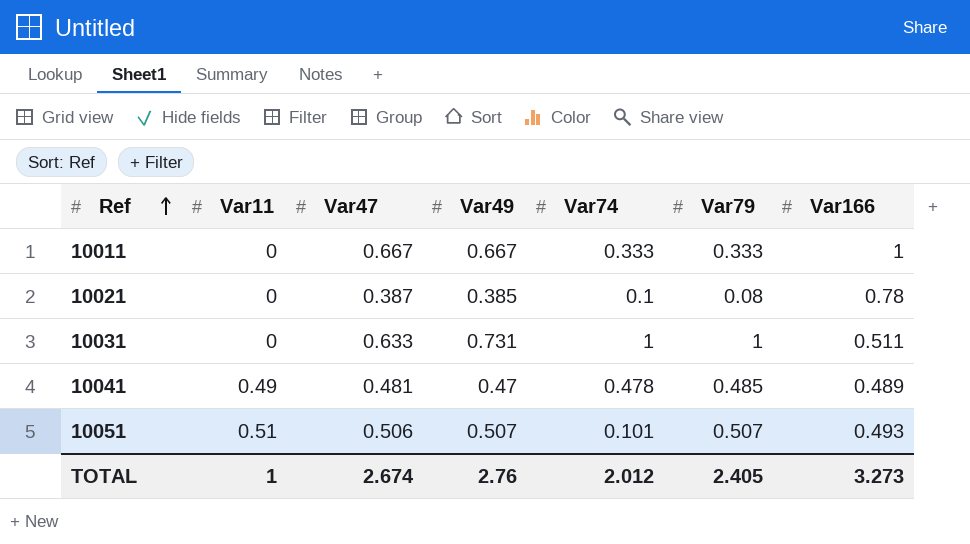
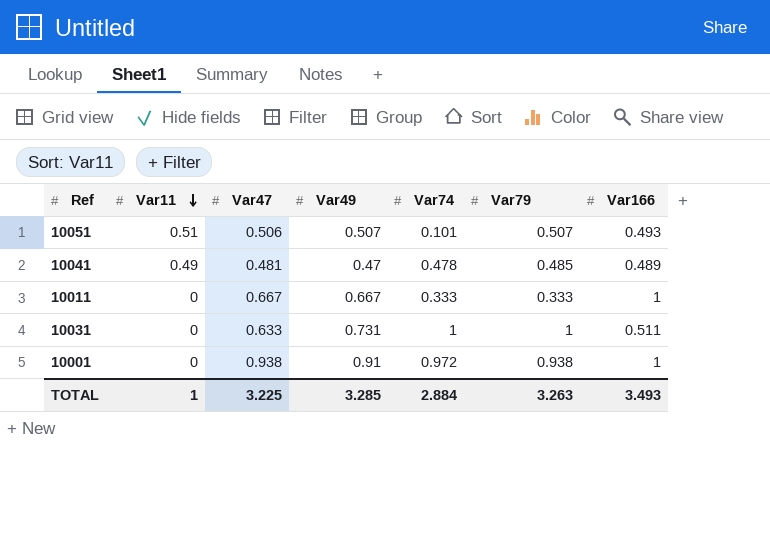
row order: Ref ascending -> Var11 descending
row 10021: 0 | 0.387 | 0.385 | 0.1 | 0.08 | 0.78 -> none
row 10001: none -> 0 | 0.938 | 0.91 | 0.972 | 0.938 | 1
TOTAL | Var47: 2.674 -> 3.225
TOTAL | Var49: 2.76 -> 3.285
TOTAL | Var74: 2.012 -> 2.884
TOTAL | Var79: 2.405 -> 3.263
TOTAL | Var166: 3.273 -> 3.493

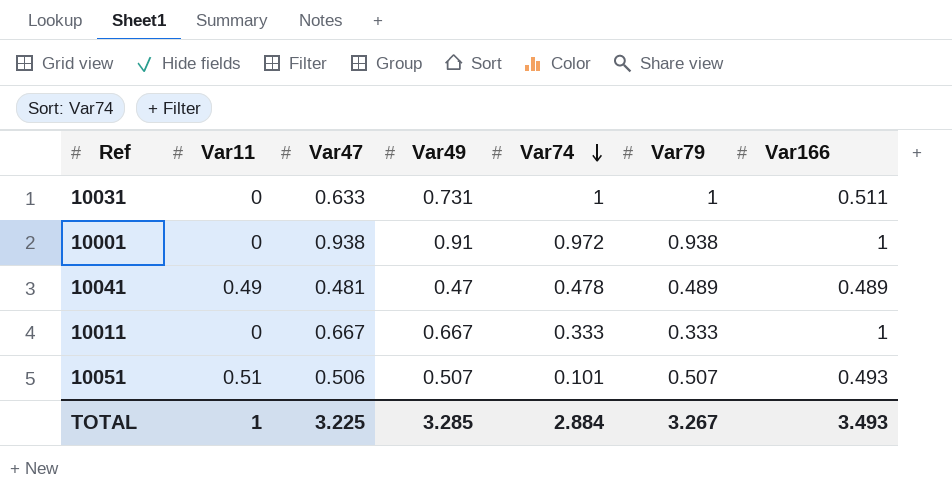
row order: Var11 descending -> Var74 descending
10041 | Var79: 0.485 -> 0.489
TOTAL | Var79: 3.263 -> 3.267

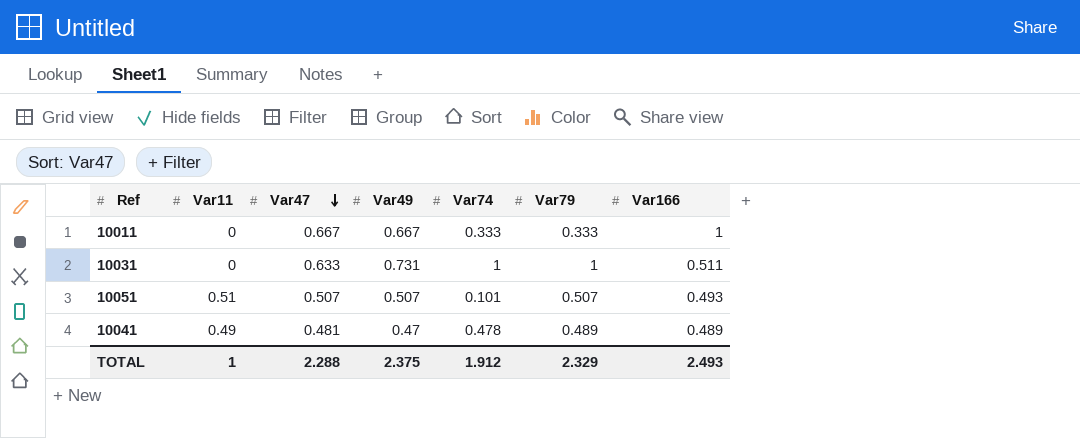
row order: Var74 descending -> Var47 descending
row 10001: 0 | 0.938 | 0.91 | 0.972 | 0.938 | 1 -> none
10051 | Var47: 0.506 -> 0.507
TOTAL | Var47: 3.225 -> 2.288
TOTAL | Var49: 3.285 -> 2.375
TOTAL | Var74: 2.884 -> 1.912
TOTAL | Var79: 3.267 -> 2.329
TOTAL | Var166: 3.493 -> 2.493

